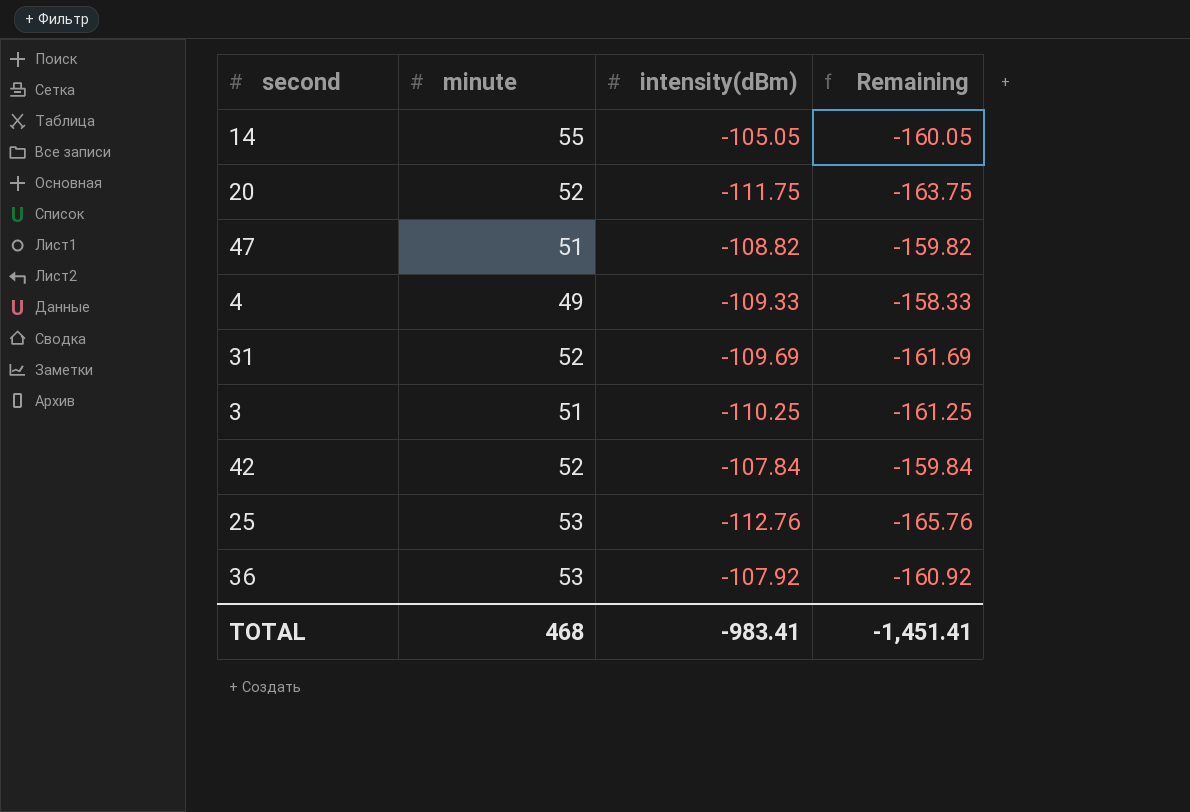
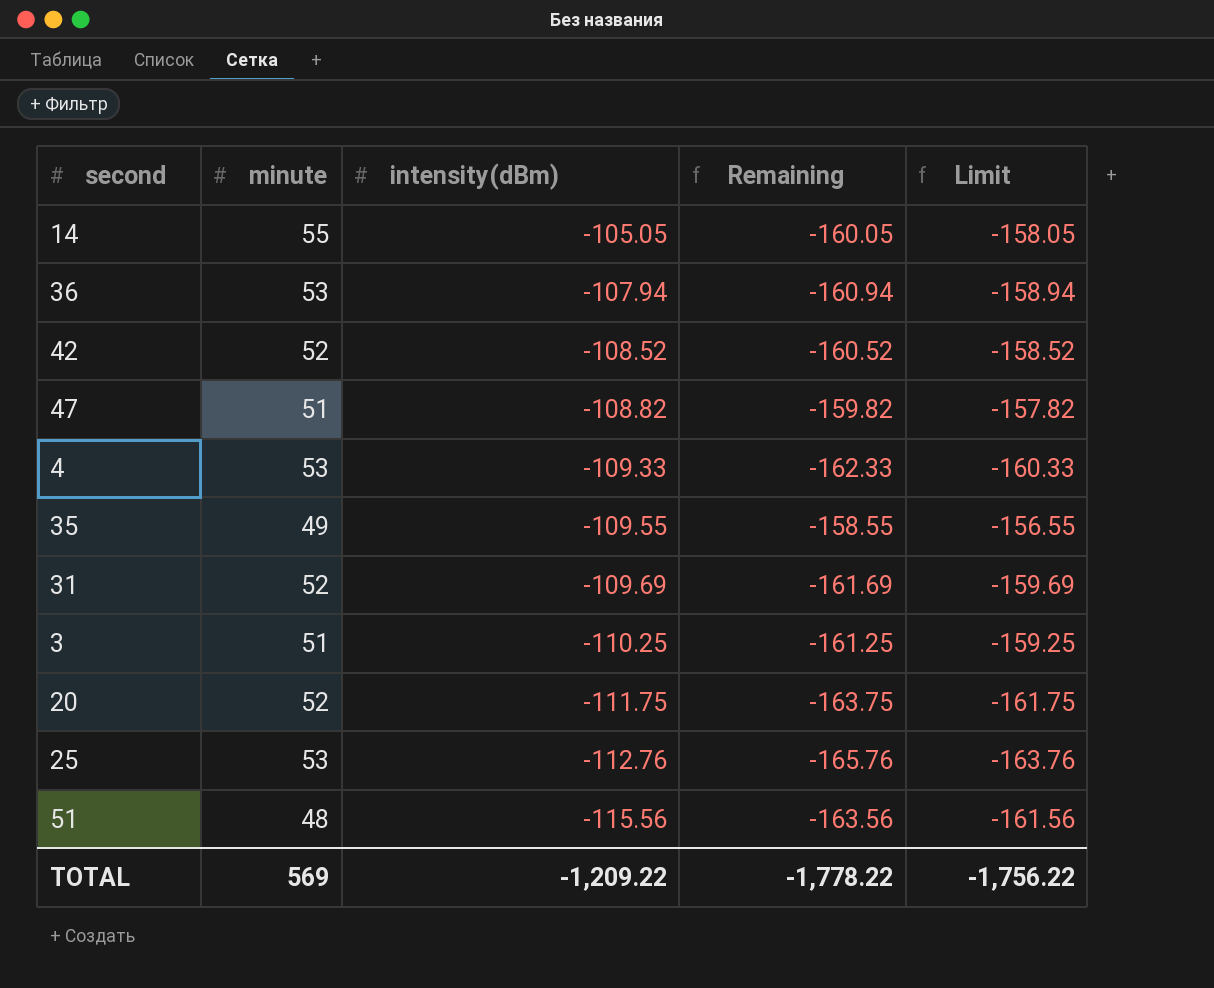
row order: none -> intensity(dBm) descending
column Limit | formula: none -> [Remaining] + 2
36 | intensity(dBm): -107.92 -> -107.94
36 | Remaining: -160.92 -> -160.94
42 | intensity(dBm): -107.84 -> -108.52
42 | Remaining: -159.84 -> -160.52
4 | minute: 49 -> 53
4 | Remaining: -158.33 -> -162.33
row 35: none -> 49 | -109.55 | -158.55 | -156.55
row 51: none -> 48 | -115.56 | -163.56 | -161.56
TOTAL | minute: 468 -> 569
TOTAL | intensity(dBm): -983.41 -> -1,209.22
TOTAL | Remaining: -1,451.41 -> -1,778.22

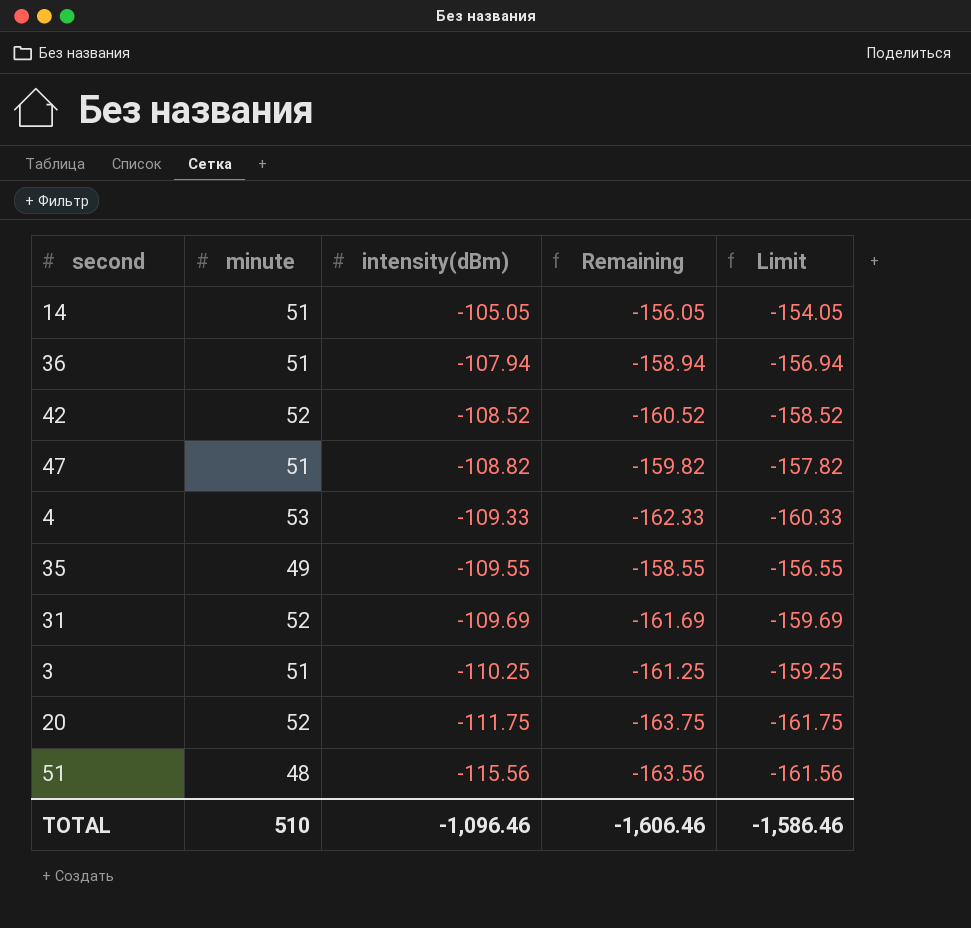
row 25: 53 | -112.76 | -165.76 | -163.76 -> none
14 | minute: 55 -> 51
14 | Remaining: -160.05 -> -156.05
14 | Limit: -158.05 -> -154.05
36 | minute: 53 -> 51
36 | Remaining: -160.94 -> -158.94
36 | Limit: -158.94 -> -156.94
TOTAL | minute: 569 -> 510
TOTAL | intensity(dBm): -1,209.22 -> -1,096.46
TOTAL | Remaining: -1,778.22 -> -1,606.46
TOTAL | Limit: -1,756.22 -> -1,586.46

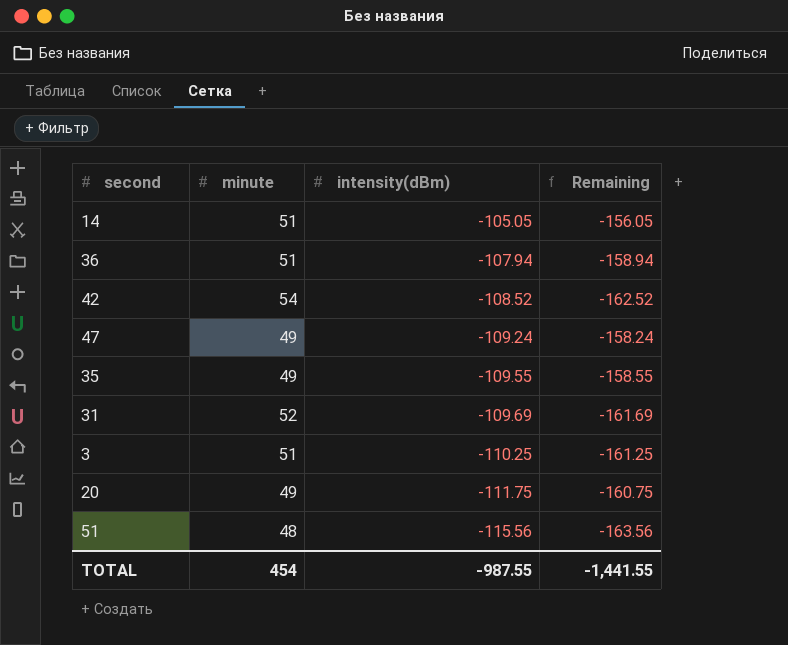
column Limit | formula: [Remaining] + 2 -> none
row 4: 53 | -109.33 | -162.33 | -160.33 -> none
42 | minute: 52 -> 54
42 | Remaining: -160.52 -> -162.52
47 | minute: 51 -> 49
47 | intensity(dBm): -108.82 -> -109.24
47 | Remaining: -159.82 -> -158.24
20 | minute: 52 -> 49
20 | Remaining: -163.75 -> -160.75
TOTAL | minute: 510 -> 454
TOTAL | intensity(dBm): -1,096.46 -> -987.55
TOTAL | Remaining: -1,606.46 -> -1,441.55

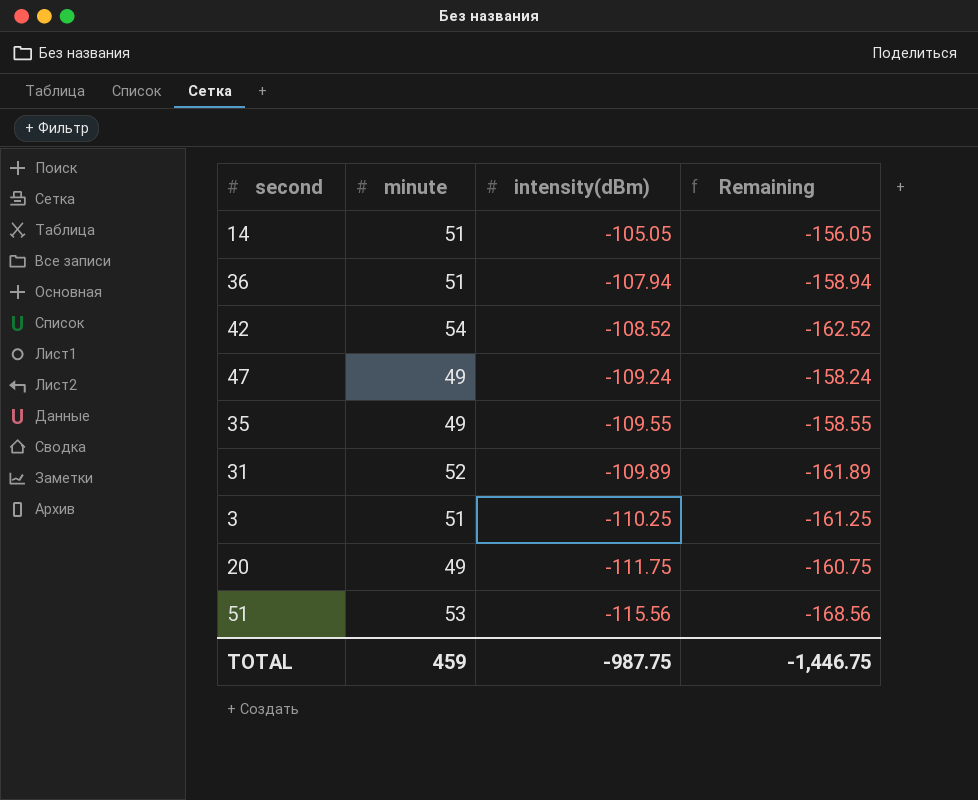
31 | intensity(dBm): -109.69 -> -109.89
31 | Remaining: -161.69 -> -161.89
51 | minute: 48 -> 53
51 | Remaining: -163.56 -> -168.56
TOTAL | minute: 454 -> 459
TOTAL | intensity(dBm): -987.55 -> -987.75
TOTAL | Remaining: -1,441.55 -> -1,446.75

